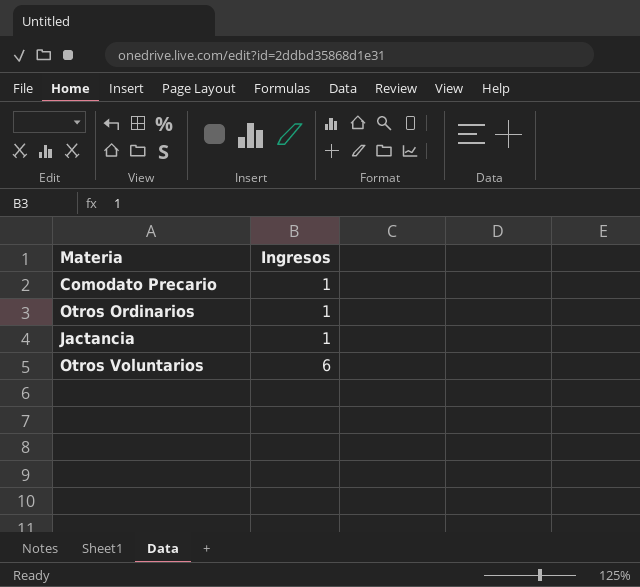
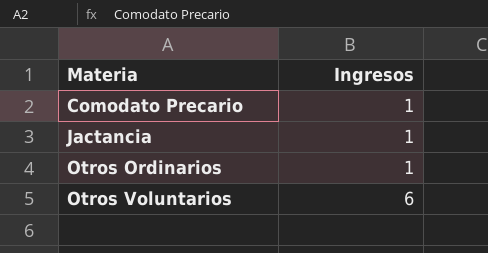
row order: Ingresos ascending -> Materia ascending

